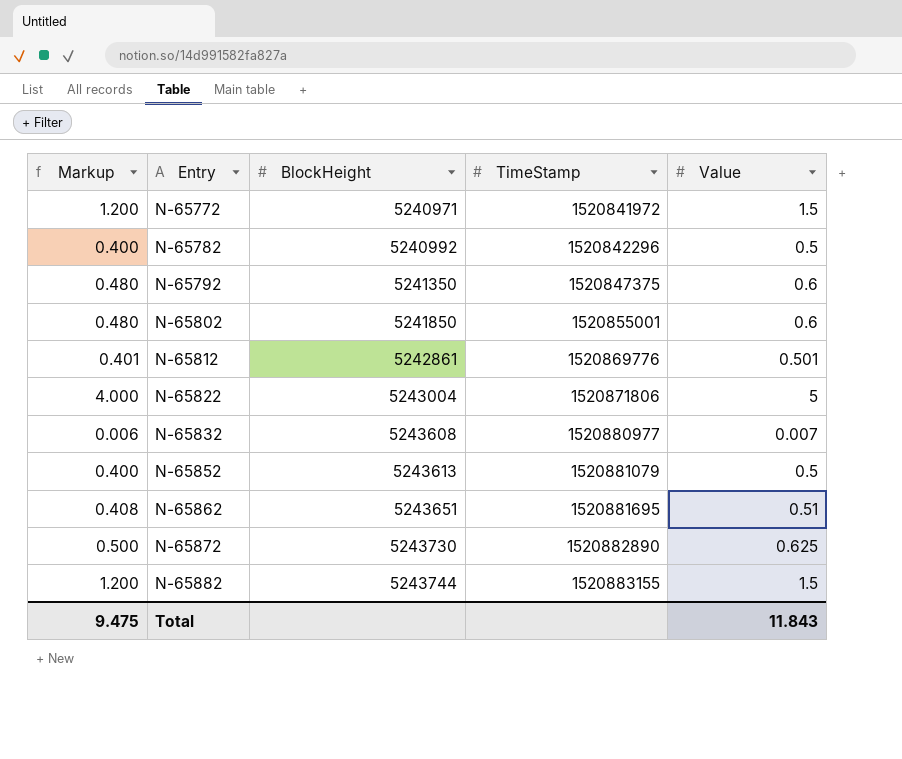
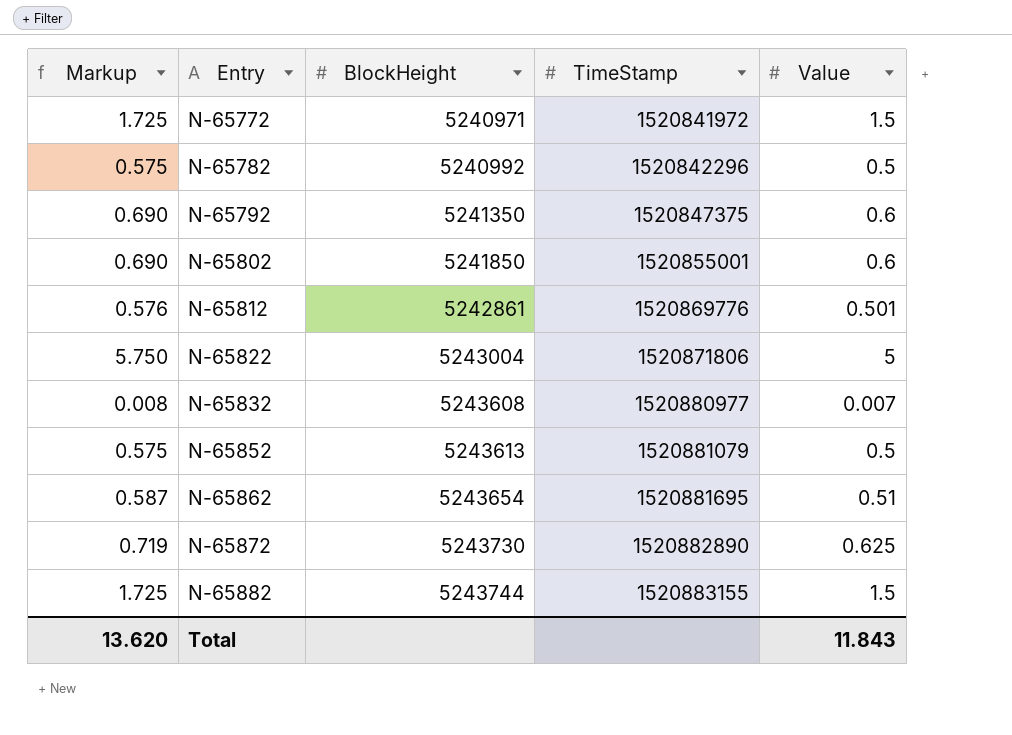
column Markup | formula: [Value] * 0.8 -> [Value] * 1.15
N-65862 | BlockHeight: 5243651 -> 5243654
Total | Markup: 9.475 -> 13.620

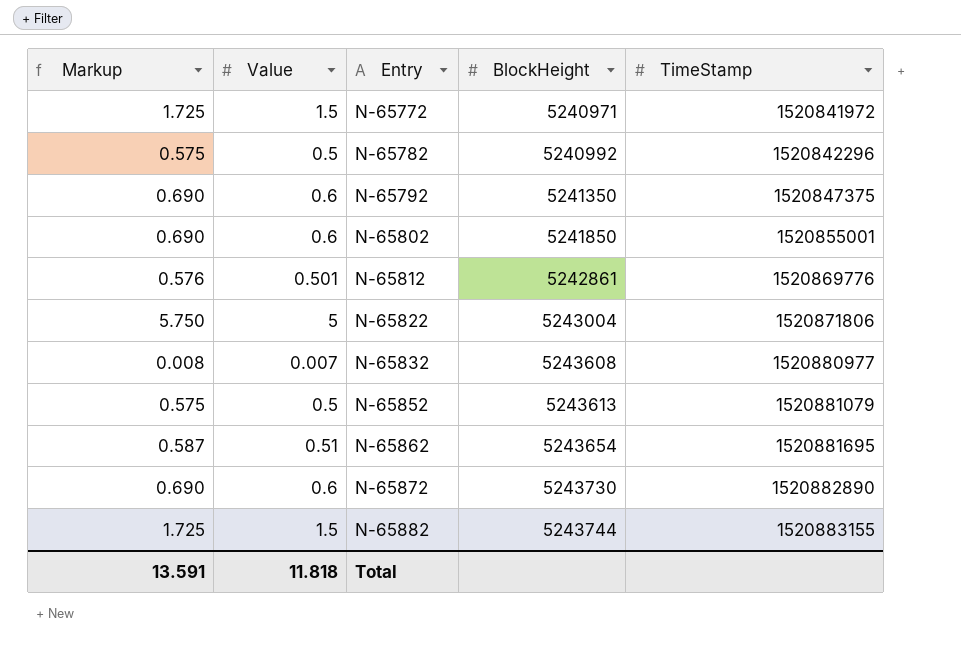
column Value | position: 5 -> 2
N-65872 | Markup: 0.719 -> 0.690
N-65872 | Value: 0.625 -> 0.6
Total | Markup: 13.620 -> 13.591
Total | Value: 11.843 -> 11.818

